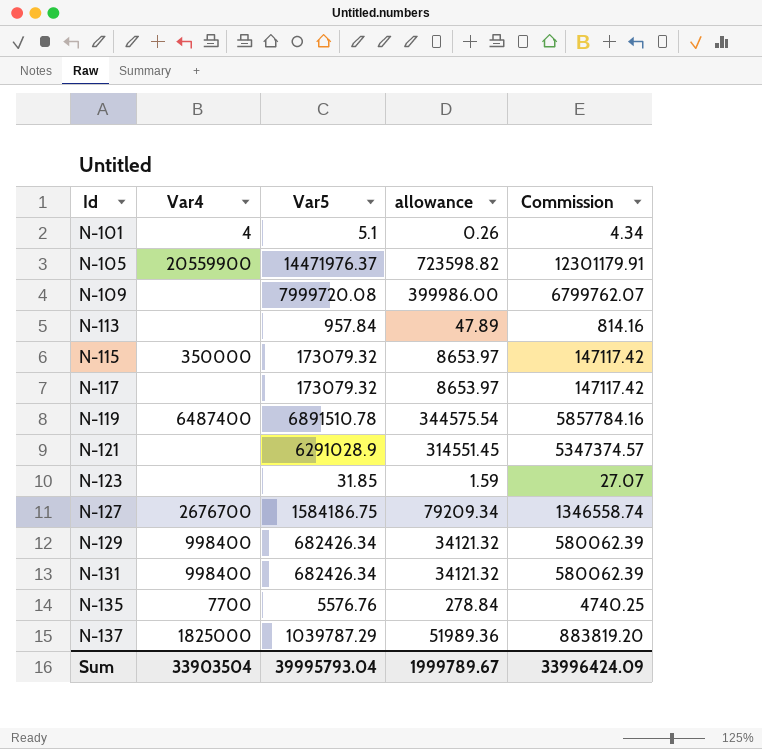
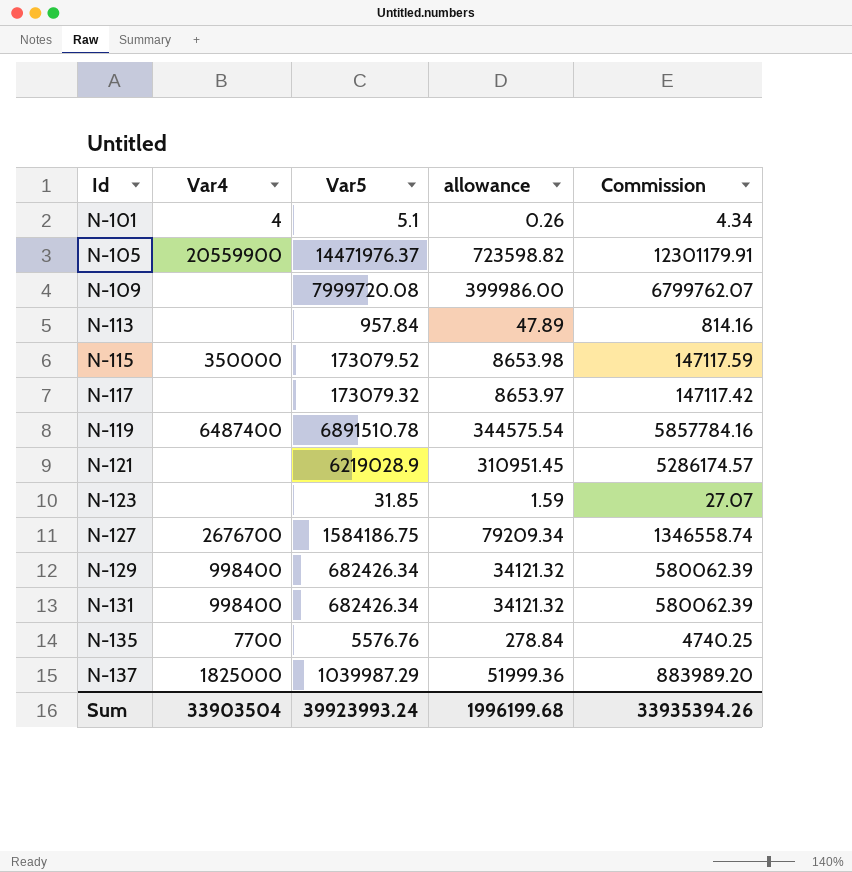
N-115 | Var5: 173079.32 -> 173079.52
N-115 | allowance: 8653.97 -> 8653.98
N-115 | Commission: 147117.42 -> 147117.59
N-121 | Var5: 6291028.9 -> 6219028.9
N-121 | allowance: 314551.45 -> 310951.45
N-121 | Commission: 5347374.57 -> 5286174.57
N-137 | Var5: 1039787.29 -> 1039987.29
N-137 | allowance: 51989.36 -> 51999.36
N-137 | Commission: 883819.20 -> 883989.20
Sum | Var5: 39995793.04 -> 39923993.24
Sum | allowance: 1999789.67 -> 1996199.68
Sum | Commission: 33996424.09 -> 33935394.26

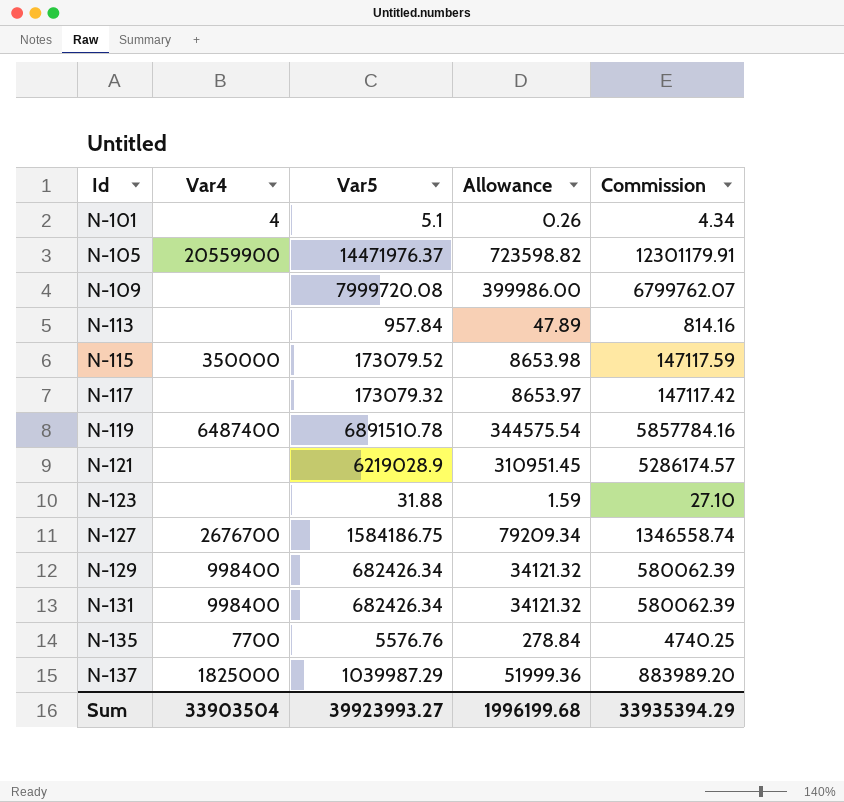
column name: allowance -> Allowance
N-123 | Var5: 31.85 -> 31.88
N-123 | Commission: 27.07 -> 27.10
Sum | Var5: 39923993.24 -> 39923993.27
Sum | Commission: 33935394.26 -> 33935394.29

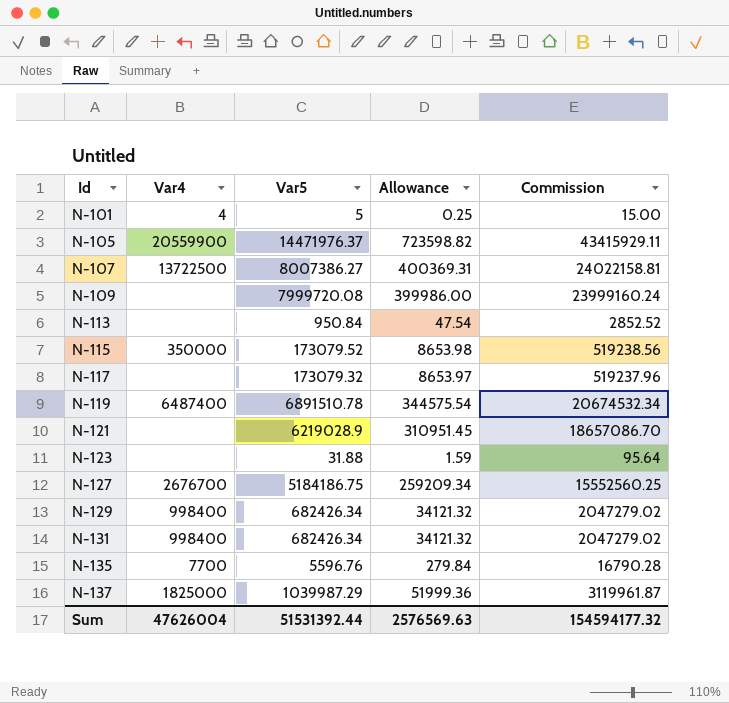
column Commission | formula: [Var5] * 0.85 -> [Var5] * 3
N-101 | Var5: 5.1 -> 5
N-101 | Allowance: 0.26 -> 0.25
row N-107: none -> 13722500 | 8007386.27 | 400369.31 | 24022158.81
N-113 | Var5: 957.84 -> 950.84
N-113 | Allowance: 47.89 -> 47.54
N-127 | Var5: 1584186.75 -> 5184186.75
N-127 | Allowance: 79209.34 -> 259209.34
N-135 | Var5: 5576.76 -> 5596.76
N-135 | Allowance: 278.84 -> 279.84
Sum | Var4: 33903504 -> 47626004
Sum | Var5: 39923993.27 -> 51531392.44
Sum | Allowance: 1996199.68 -> 2576569.63
Sum | Commission: 33935394.29 -> 154594177.32

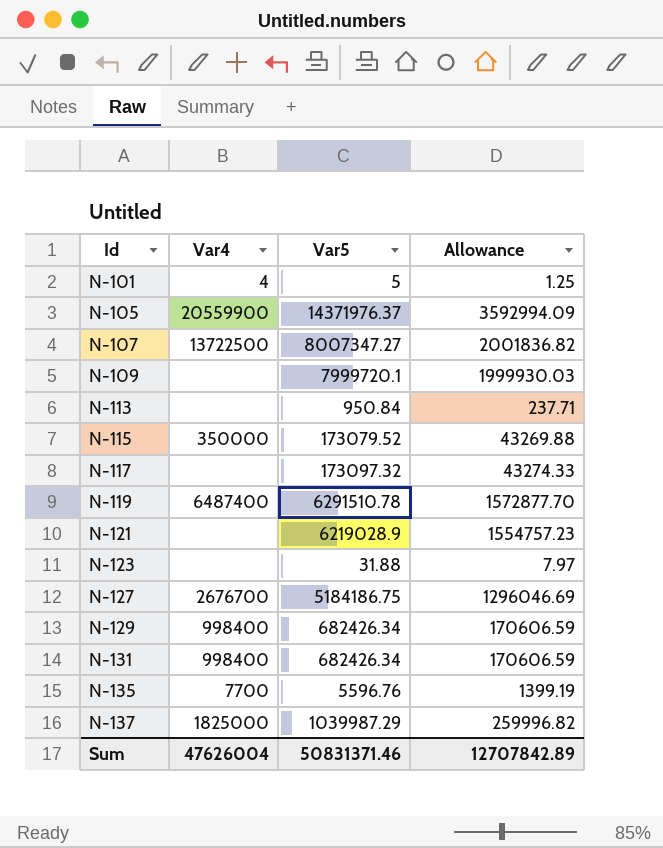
column Commission | formula: [Var5] * 3 -> none
column Allowance | formula: [Var5] * 0.05 -> [Var5] * 0.25
N-105 | Var5: 14471976.37 -> 14371976.37
N-107 | Var5: 8007386.27 -> 8007347.27
N-109 | Var5: 7999720.08 -> 7999720.1
N-117 | Var5: 173079.32 -> 173097.32
N-119 | Var5: 6891510.78 -> 6291510.78
Sum | Var5: 51531392.44 -> 50831371.46
Sum | Allowance: 2576569.63 -> 12707842.89

